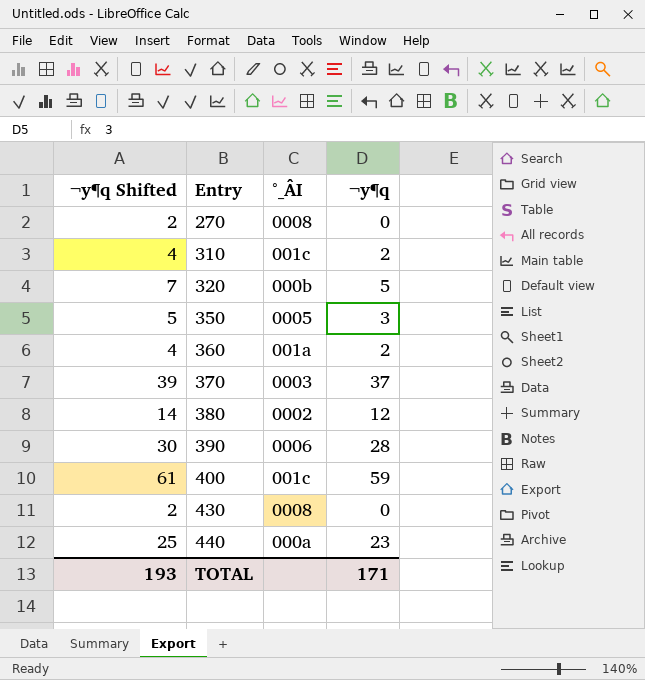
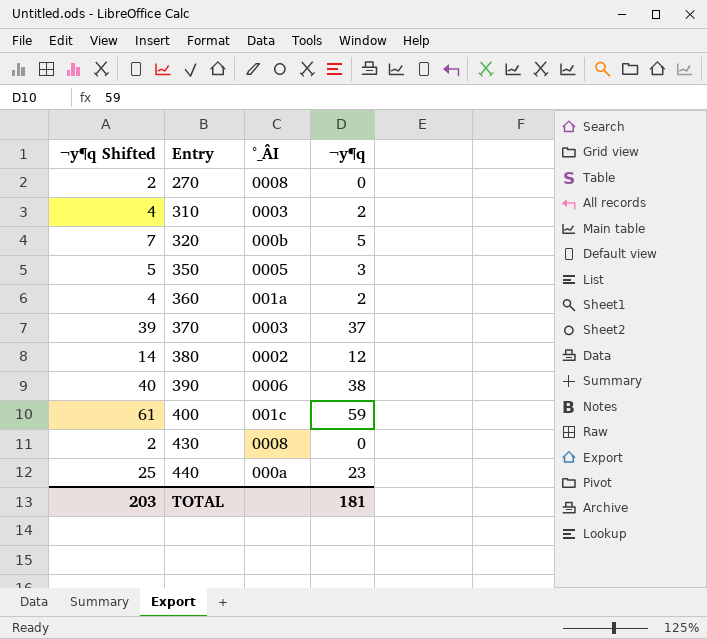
310 | °_ÂI: 001c -> 0003
390 | ¬y¶q Shifted: 30 -> 40
390 | ¬y¶q: 28 -> 38
TOTAL | ¬y¶q Shifted: 193 -> 203
TOTAL | ¬y¶q: 171 -> 181

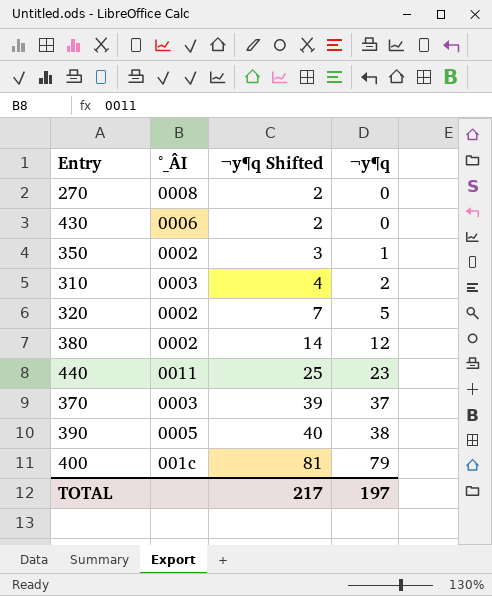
row order: Entry ascending -> ¬y¶q Shifted ascending
column ¬y¶q Shifted | position: 1 -> 3
row 360: 4 | 001a | 2 -> none
430 | °_ÂI: 0008 -> 0006
350 | °_ÂI: 0005 -> 0002
350 | ¬y¶q Shifted: 5 -> 3
350 | ¬y¶q: 3 -> 1
320 | °_ÂI: 000b -> 0002
440 | °_ÂI: 000a -> 0011
390 | °_ÂI: 0006 -> 0005
400 | ¬y¶q Shifted: 61 -> 81
400 | ¬y¶q: 59 -> 79
TOTAL | ¬y¶q Shifted: 203 -> 217
TOTAL | ¬y¶q: 181 -> 197

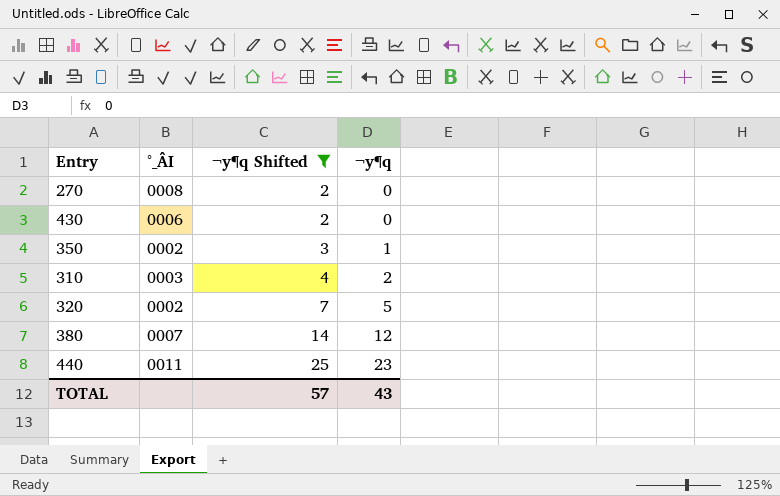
filter: none -> ¬y¶q Shifted <= 25
380 | °_ÂI: 0002 -> 0007
TOTAL | ¬y¶q Shifted: 217 -> 57
TOTAL | ¬y¶q: 197 -> 43

